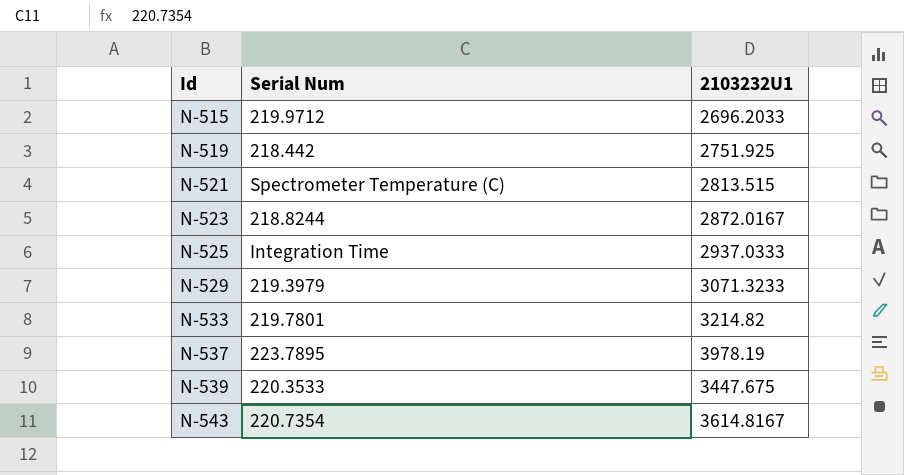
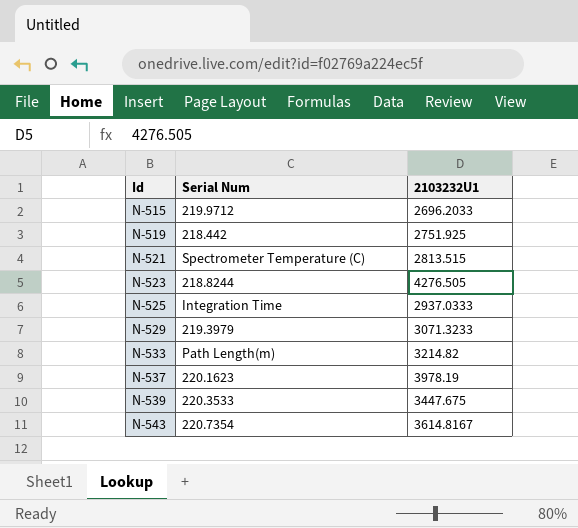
N-523 | 2103232U1: 2872.0167 -> 4276.505
N-533 | Serial Num: 219.7801 -> Path Length(m)
N-537 | Serial Num: 223.7895 -> 220.1623

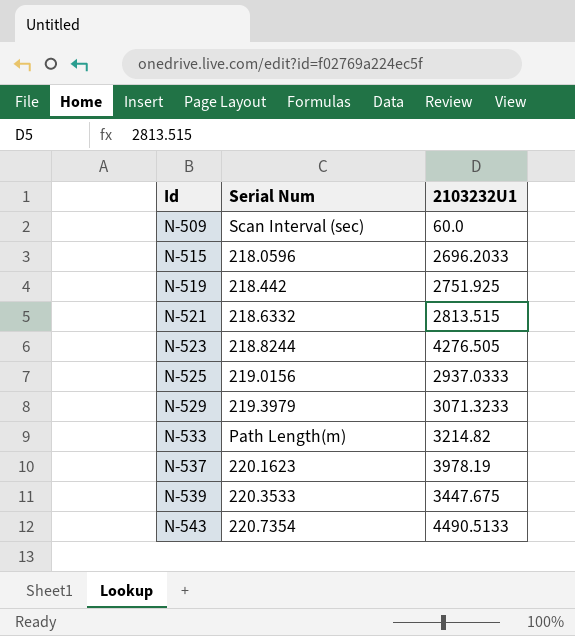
row N-509: none -> Scan Interval (sec) | 60.0
N-515 | Serial Num: 219.9712 -> 218.0596
N-521 | Serial Num: Spectrometer Temperature (C) -> 218.6332
N-525 | Serial Num: Integration Time -> 219.0156
N-543 | 2103232U1: 3614.8167 -> 4490.5133

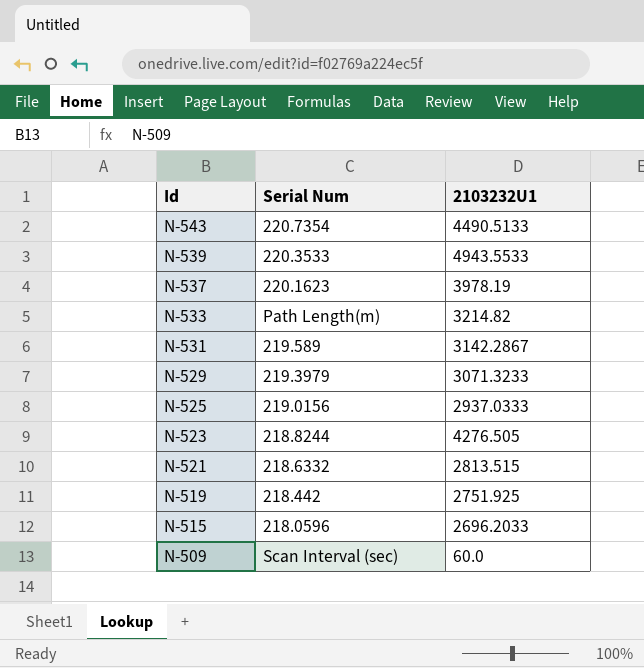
row order: Id ascending -> Id descending
N-539 | 2103232U1: 3447.675 -> 4943.5533
row N-531: none -> 219.589 | 3142.2867

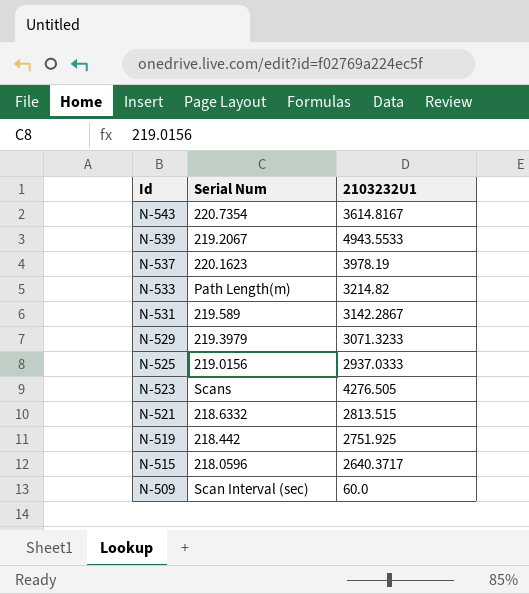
N-543 | 2103232U1: 4490.5133 -> 3614.8167
N-539 | Serial Num: 220.3533 -> 219.2067
N-523 | Serial Num: 218.8244 -> Scans
N-515 | 2103232U1: 2696.2033 -> 2640.3717

